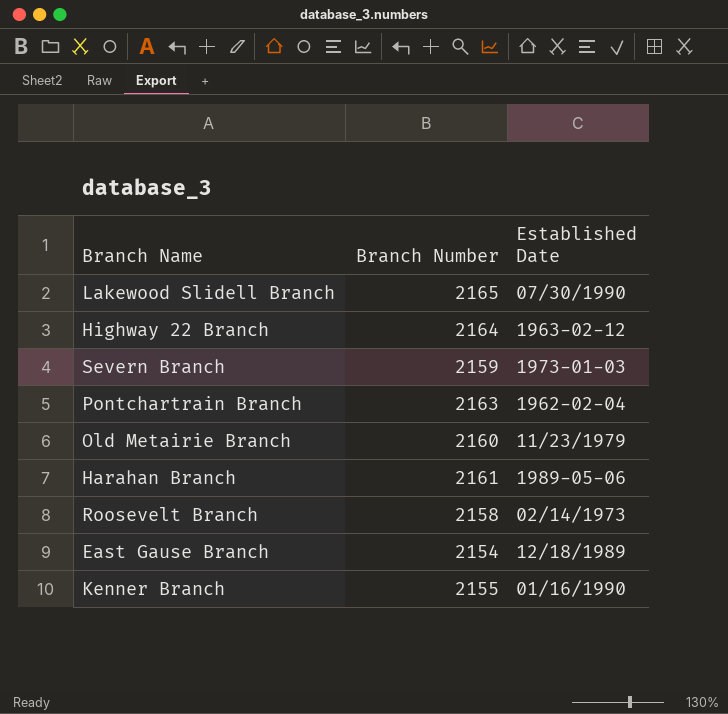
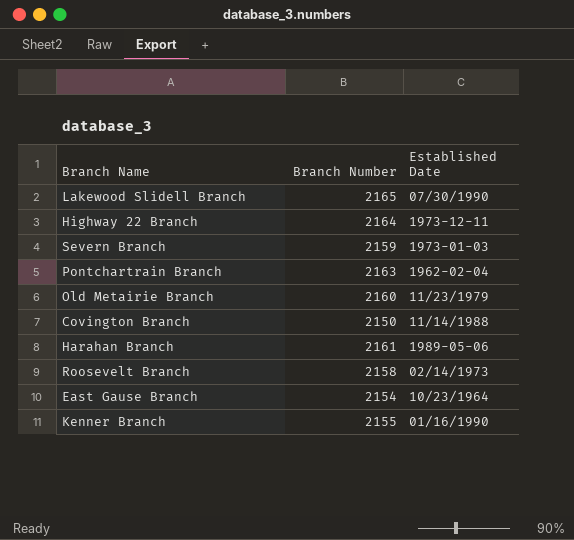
Highway 22 Branch | Established Date: 1963-02-12 -> 1973-12-11
row Covington Branch: none -> 2150 | 11/14/1988
East Gause Branch | Established Date: 12/18/1989 -> 10/23/1964

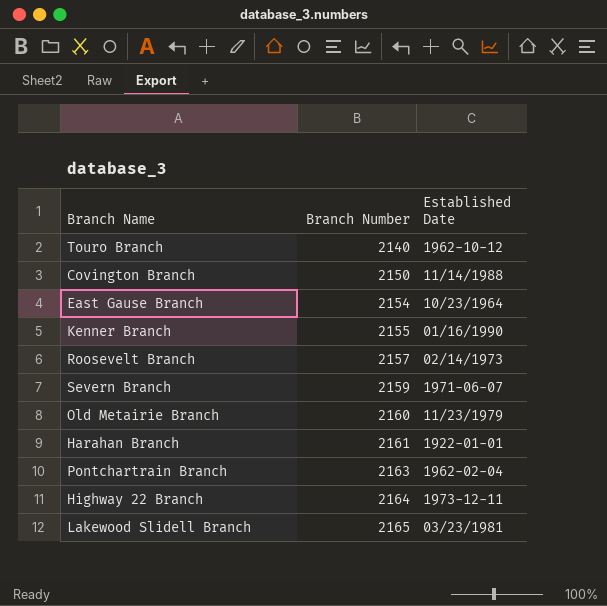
row order: none -> Branch Number ascending
row Touro Branch: none -> 2140 | 1962-10-12
Roosevelt Branch | Branch Number: 2158 -> 2157
Severn Branch | Established Date: 1973-01-03 -> 1971-06-07
Harahan Branch | Established Date: 1989-05-06 -> 1922-01-01
Lakewood Slidell Branch | Established Date: 07/30/1990 -> 03/23/1981

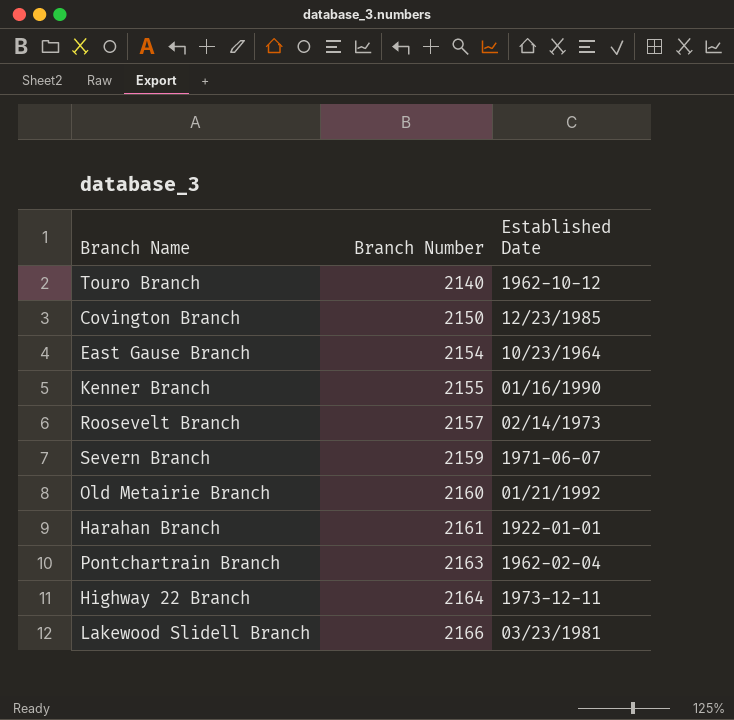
Covington Branch | Established Date: 11/14/1988 -> 12/23/1985
Old Metairie Branch | Established Date: 11/23/1979 -> 01/21/1992
Lakewood Slidell Branch | Branch Number: 2165 -> 2166

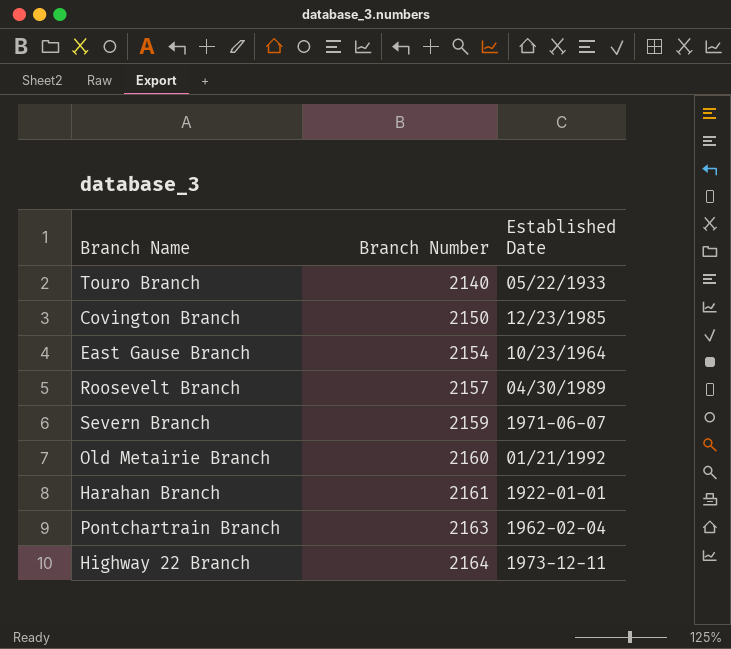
row Kenner Branch: 2155 | 01/16/1990 -> none
row Lakewood Slidell Branch: 2166 | 03/23/1981 -> none
Touro Branch | Established Date: 1962-10-12 -> 05/22/1933
Roosevelt Branch | Established Date: 02/14/1973 -> 04/30/1989

